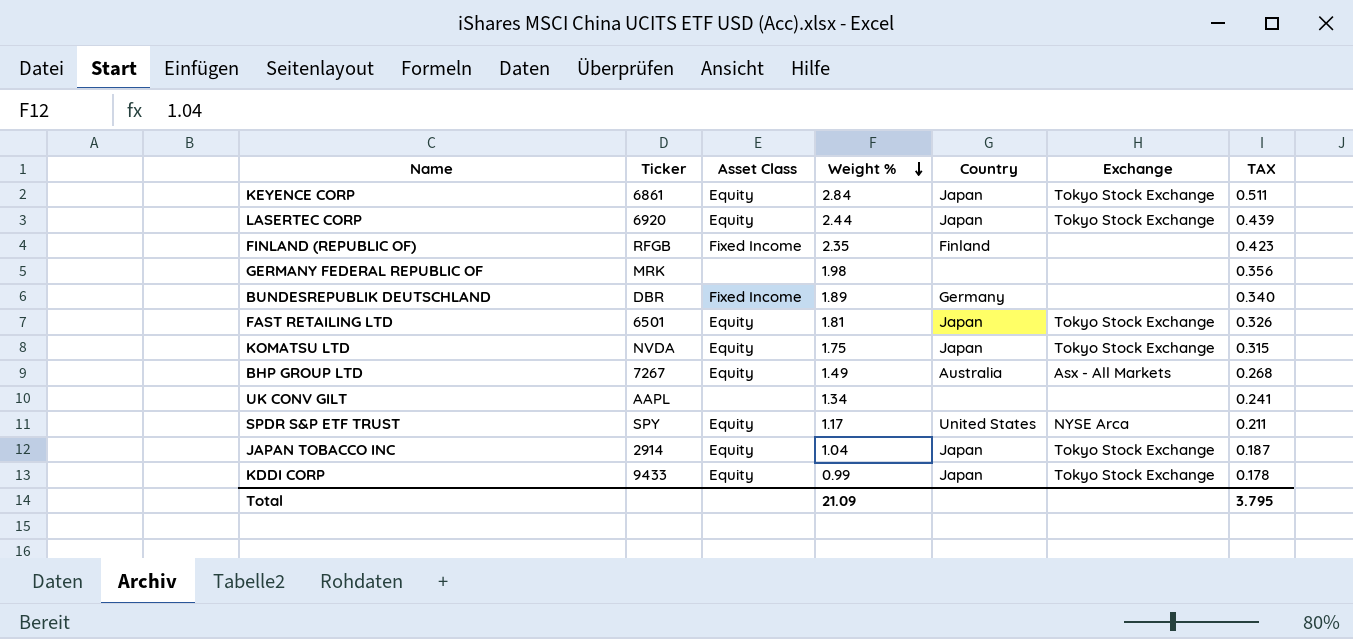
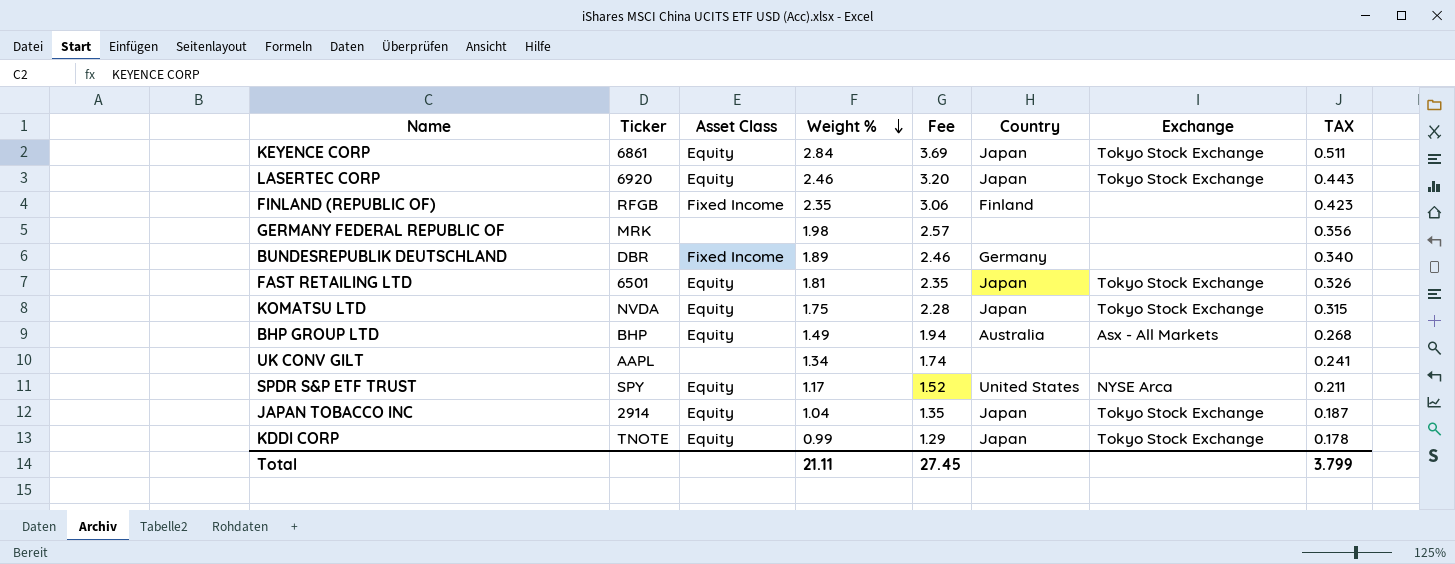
column Fee | formula: none -> [Weight %] * 1.3
LASERTEC CORP | Weight %: 2.44 -> 2.46
LASERTEC CORP | TAX: 0.439 -> 0.443
BHP GROUP LTD | Ticker: 7267 -> BHP
KDDI CORP | Ticker: 9433 -> TNOTE
Total | Weight %: 21.09 -> 21.11
Total | TAX: 3.795 -> 3.799

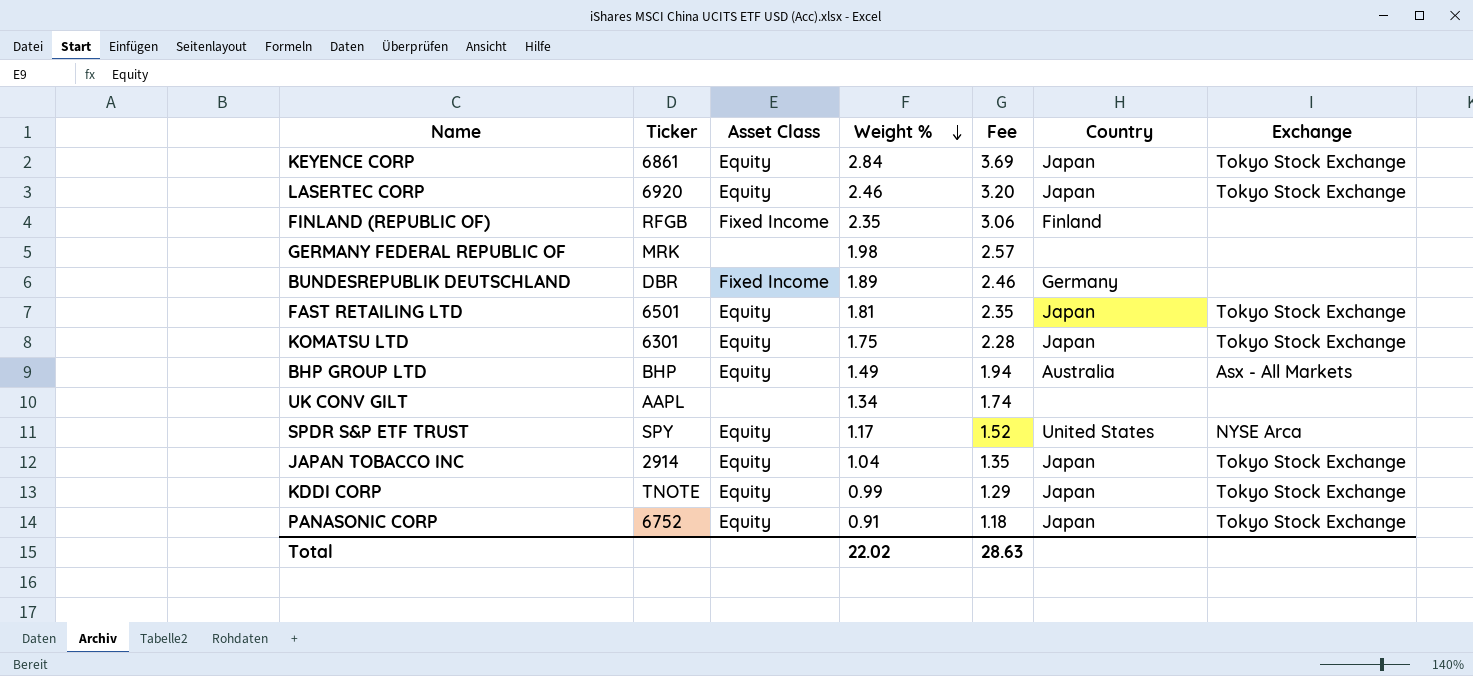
column TAX | formula: [Weight %] * 0.18 -> none
KOMATSU LTD | Ticker: NVDA -> 6301
row PANASONIC CORP: none -> 6752 | Equity | 0.91 | 1.18 | Japan | Tokyo Stock Exchange
Total | Weight %: 21.11 -> 22.02
Total | Fee: 27.45 -> 28.63

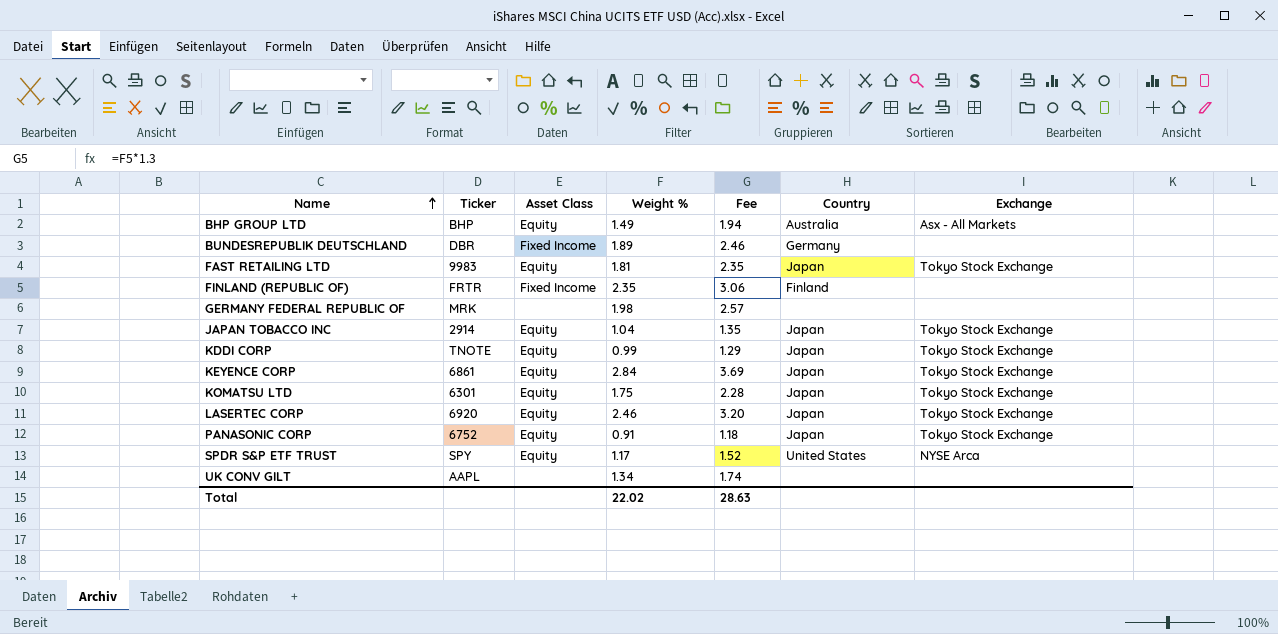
row order: Weight % descending -> Name ascending
FAST RETAILING LTD | Ticker: 6501 -> 9983
FINLAND (REPUBLIC OF) | Ticker: RFGB -> FRTR

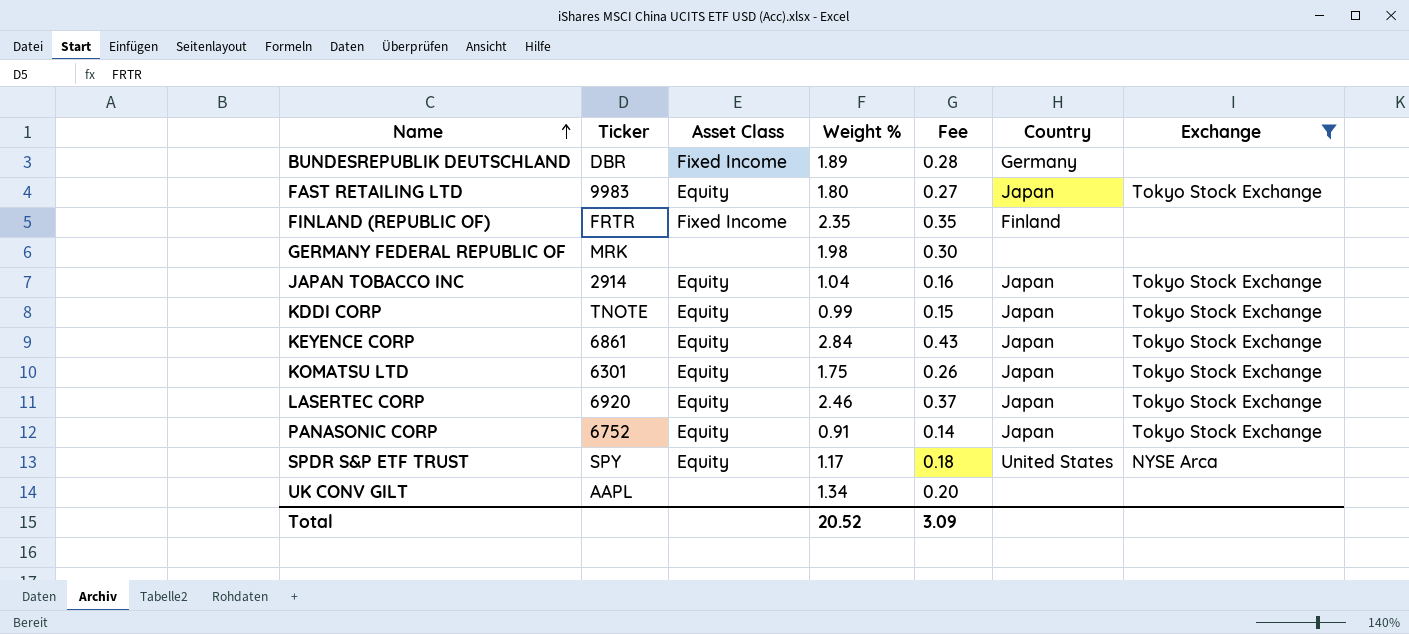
filter: none -> Exchange != Asx - All Markets
column Fee | formula: [Weight %] * 1.3 -> [Weight %] * 0.15
FAST RETAILING LTD | Weight %: 1.81 -> 1.80
Total | Weight %: 22.02 -> 20.52
Total | Fee: 28.63 -> 3.09

